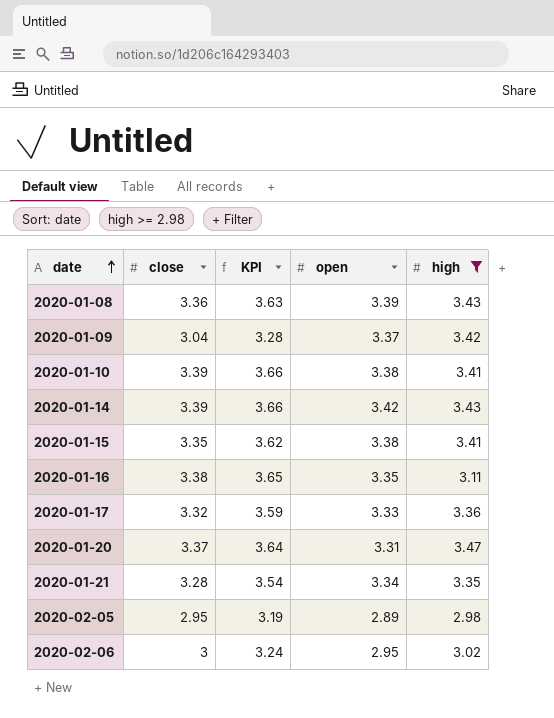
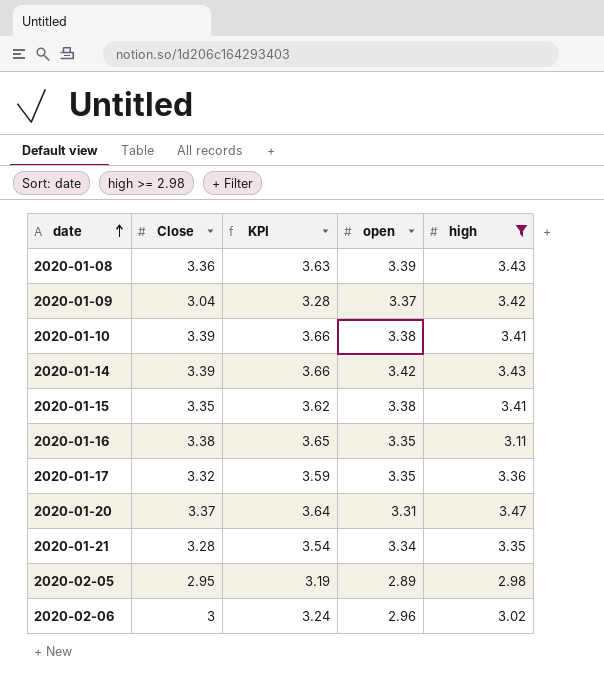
column name: close -> Close
2020-01-17 | open: 3.33 -> 3.35
2020-02-06 | open: 2.95 -> 2.96

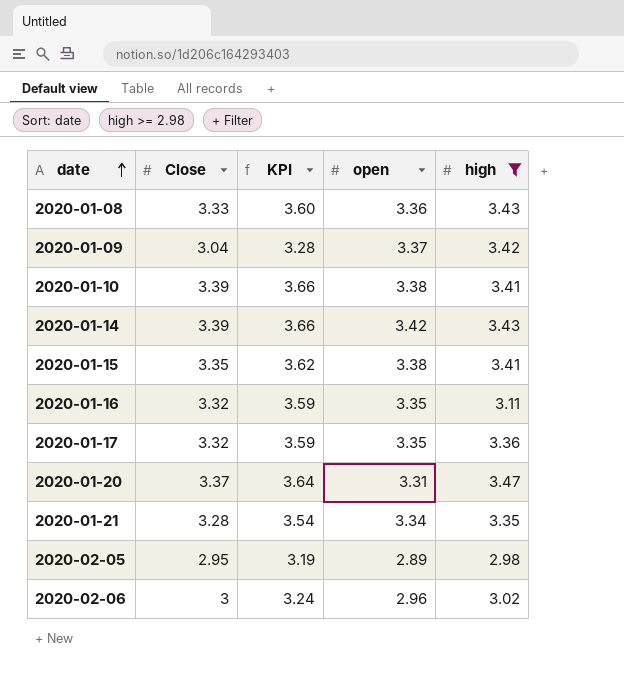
2020-01-08 | Close: 3.36 -> 3.33
2020-01-08 | KPI: 3.63 -> 3.60
2020-01-08 | open: 3.39 -> 3.36
2020-01-16 | Close: 3.38 -> 3.32
2020-01-16 | KPI: 3.65 -> 3.59

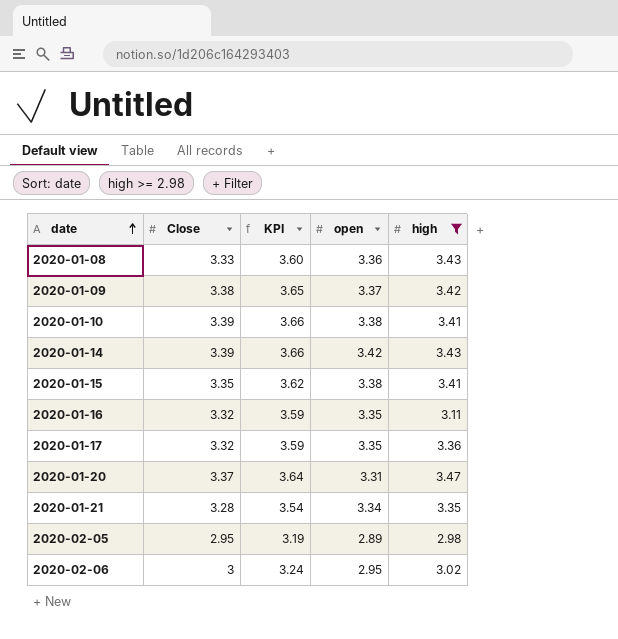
2020-01-09 | Close: 3.04 -> 3.38
2020-01-09 | KPI: 3.28 -> 3.65
2020-02-06 | open: 2.96 -> 2.95

